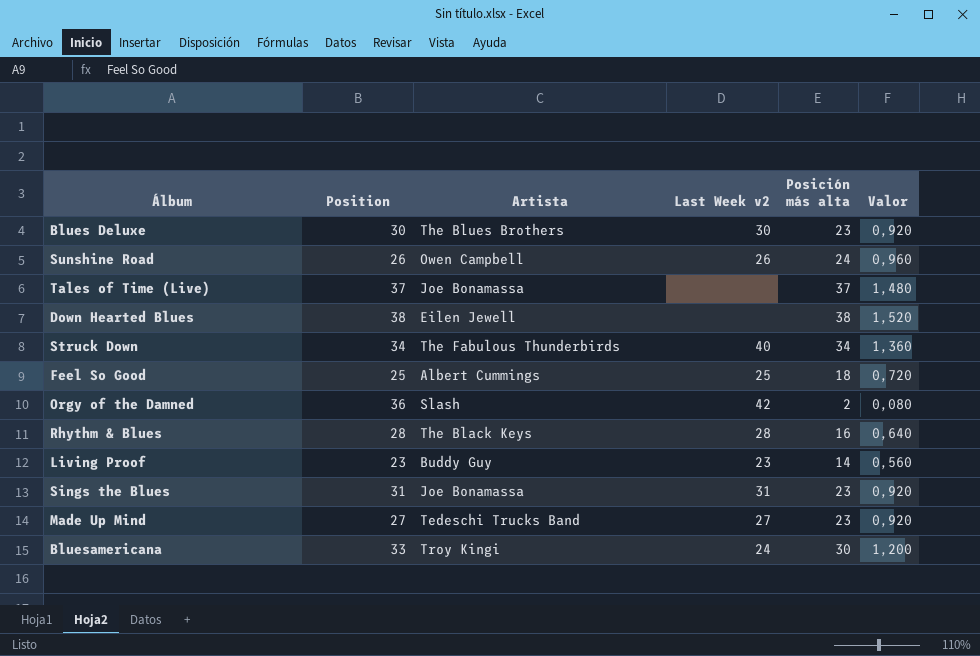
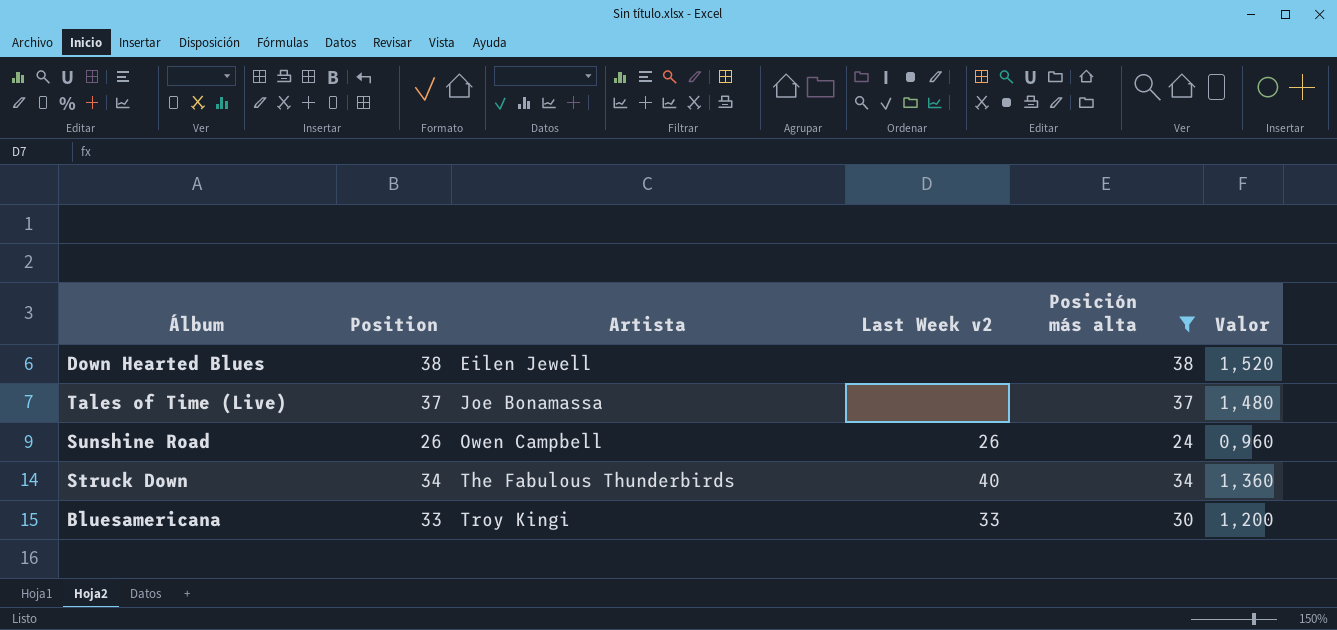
filter: none -> Posición más alta >= 24
row order: none -> Artista ascending
Bluesamericana | Last Week v2: 24 -> 33

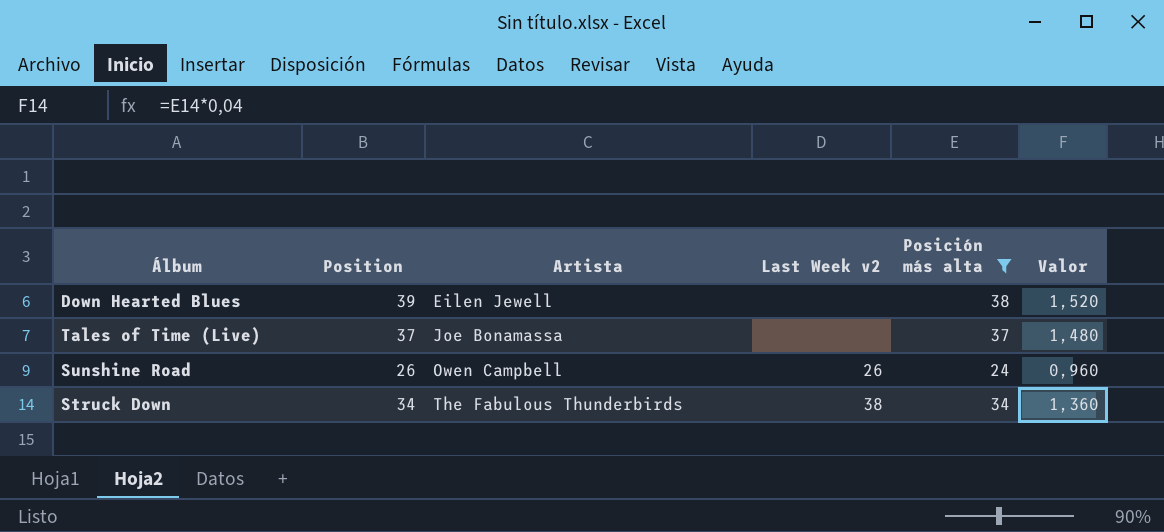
row Bluesamericana: 33 | Troy Kingi | 33 | 30 | 1,200 -> none
Down Hearted Blues | Position: 38 -> 39
Struck Down | Last Week v2: 40 -> 38

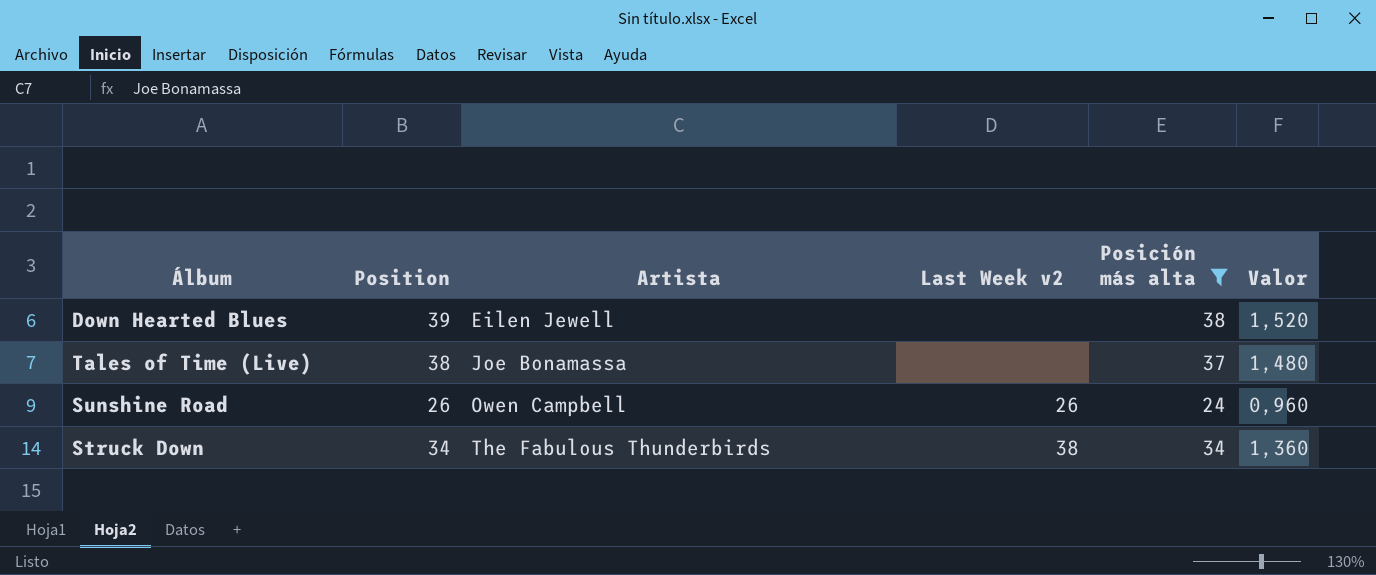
Tales of Time (Live) | Position: 37 -> 38

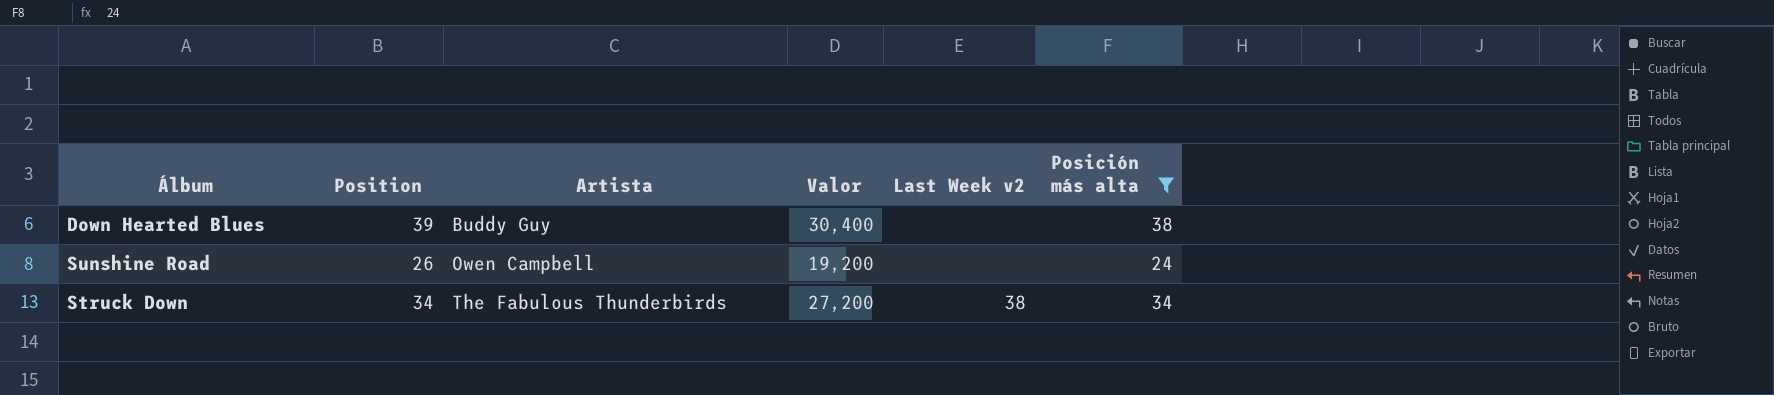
column Valor | formula: [Posición más alta] * 0,04 -> [Posición más alta] * 0,8
column Valor | position: 6 -> 4
row Tales of Time (Live): 38 | Joe Bonamassa | none | 37 | 1,480 -> none
Down Hearted Blues | Artista: Eilen Jewell -> Buddy Guy
Sunshine Road | Last Week v2: 26 -> none

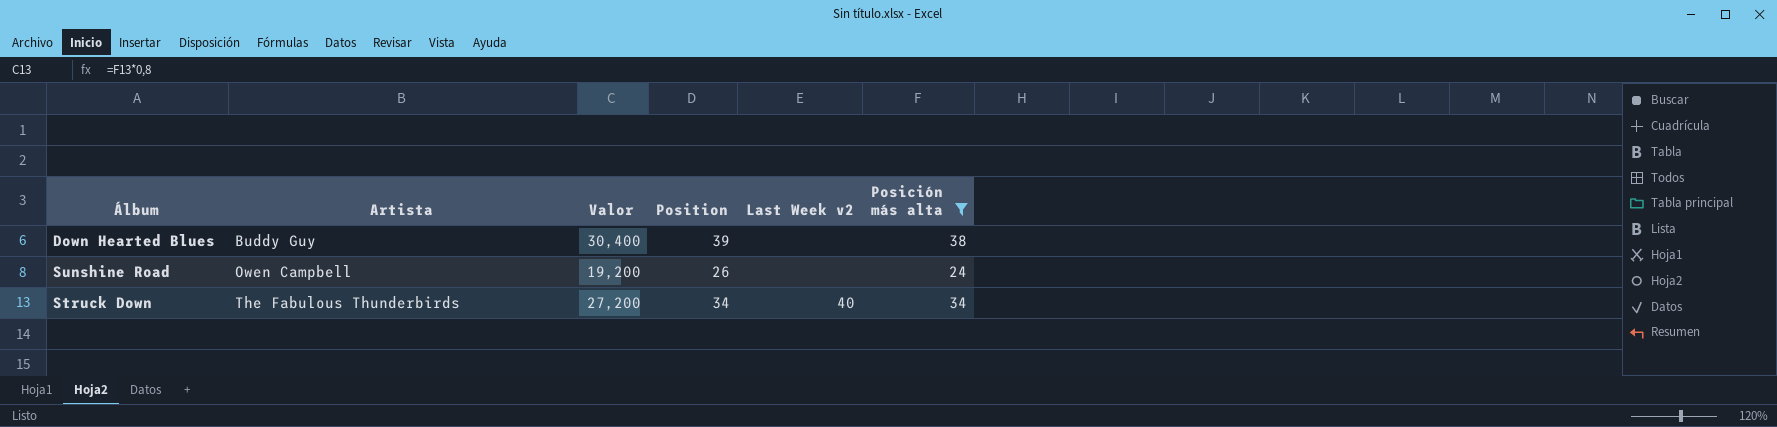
column Position | position: 2 -> 4
Struck Down | Last Week v2: 38 -> 40

